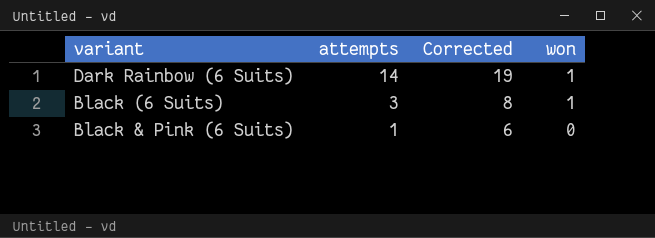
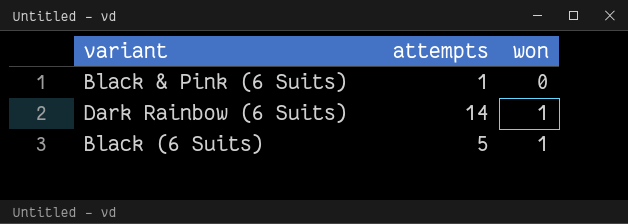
row order: variant descending -> won ascending
column Corrected | formula: [attempts] + 5 -> none
Black (6 Suits) | attempts: 3 -> 5

